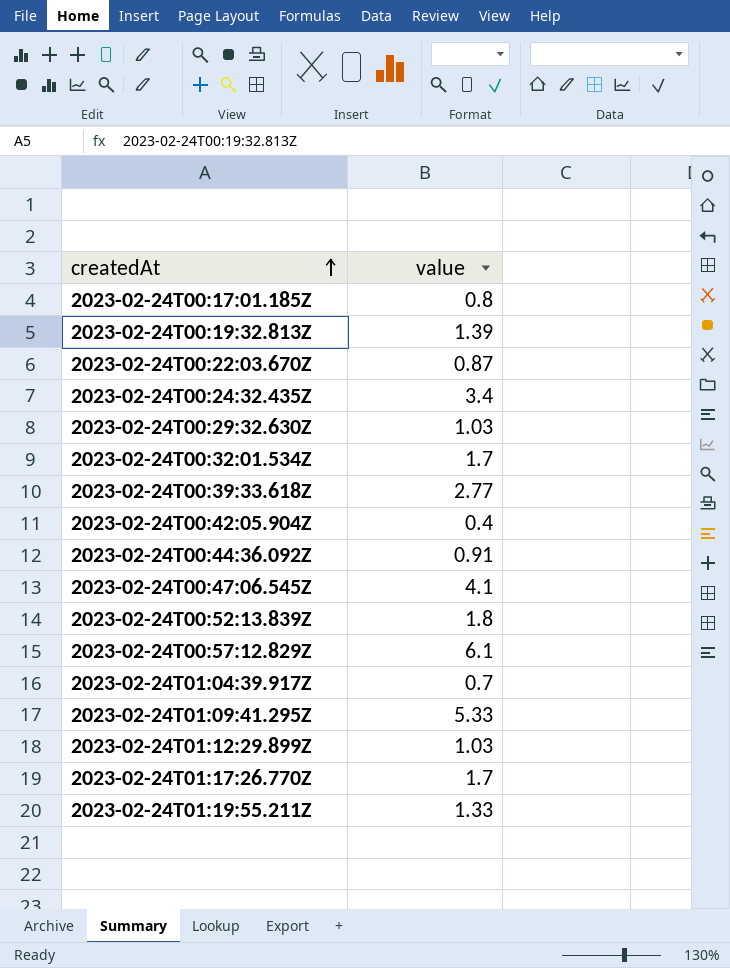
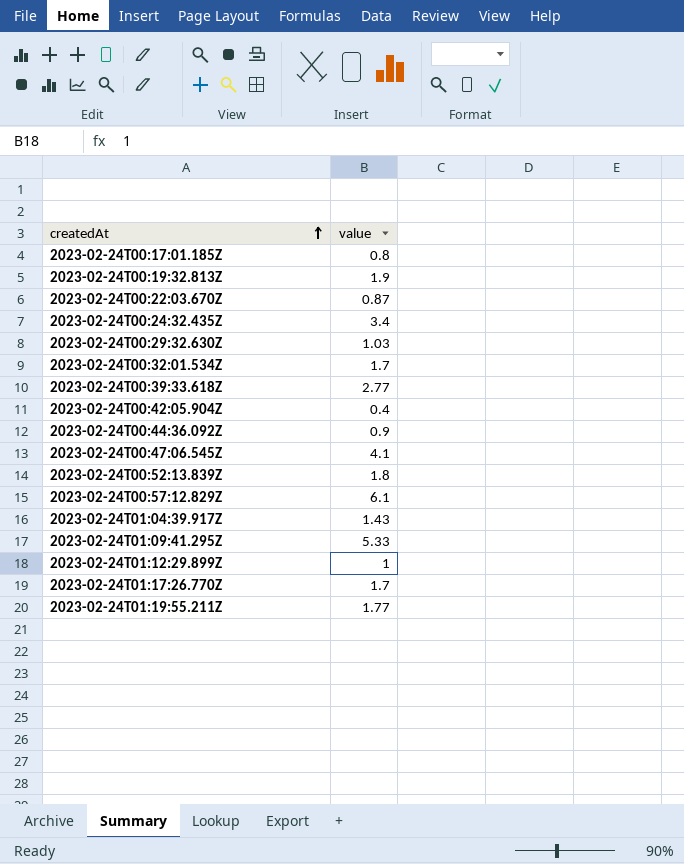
2023-02-24T00:19:32.813Z | value: 1.39 -> 1.9
2023-02-24T00:44:36.092Z | value: 0.91 -> 0.9
2023-02-24T01:04:39.917Z | value: 0.7 -> 1.43
2023-02-24T01:12:29.899Z | value: 1.03 -> 1
2023-02-24T01:19:55.211Z | value: 1.33 -> 1.77

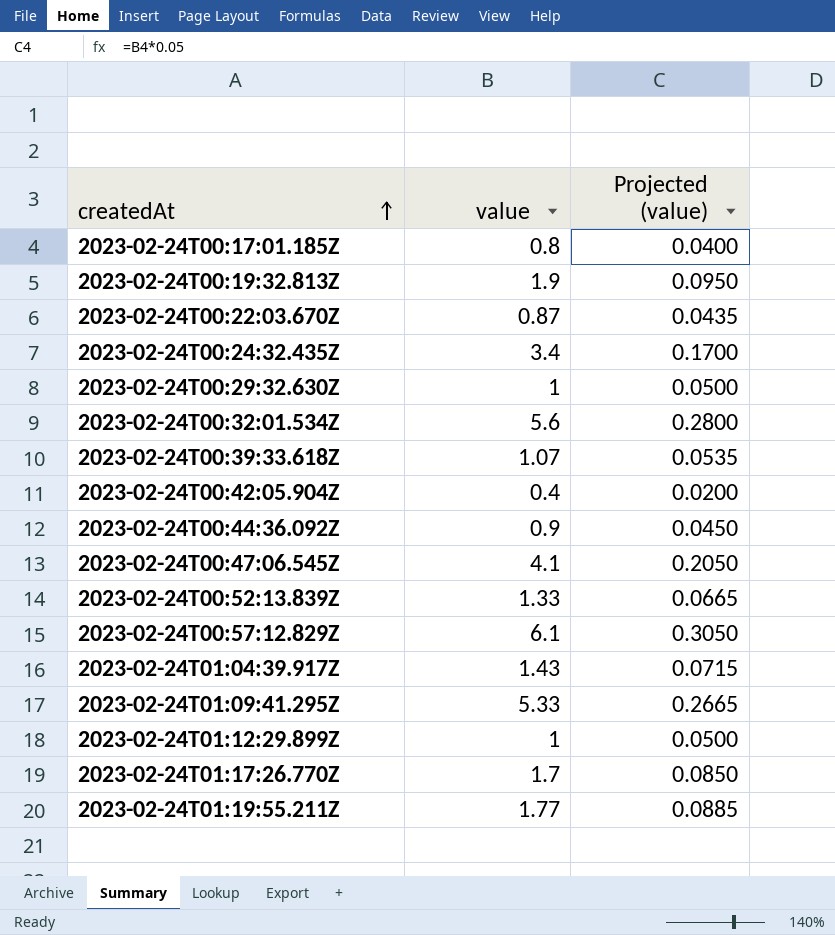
column Projected (value) | formula: none -> [value] * 0.05
2023-02-24T00:29:32.630Z | value: 1.03 -> 1
2023-02-24T00:32:01.534Z | value: 1.7 -> 5.6
2023-02-24T00:39:33.618Z | value: 2.77 -> 1.07
2023-02-24T00:52:13.839Z | value: 1.8 -> 1.33

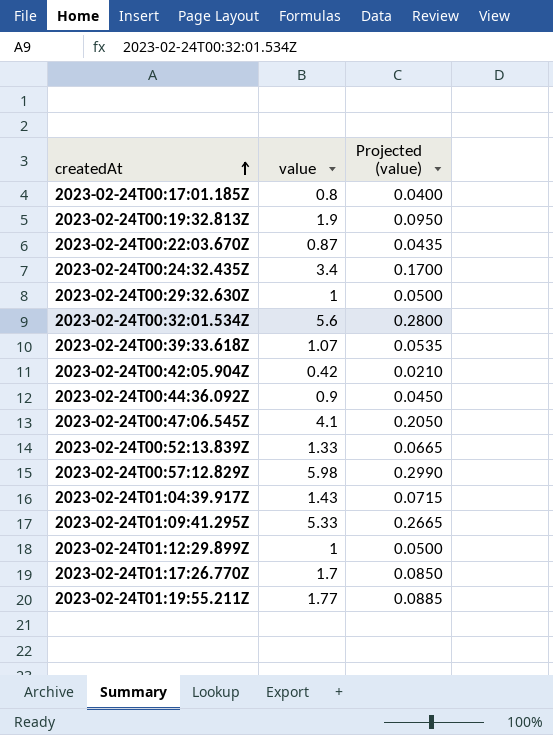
2023-02-24T00:42:05.904Z | value: 0.4 -> 0.42
2023-02-24T00:42:05.904Z | Projected (value): 0.0200 -> 0.0210
2023-02-24T00:57:12.829Z | value: 6.1 -> 5.98
2023-02-24T00:57:12.829Z | Projected (value): 0.3050 -> 0.2990

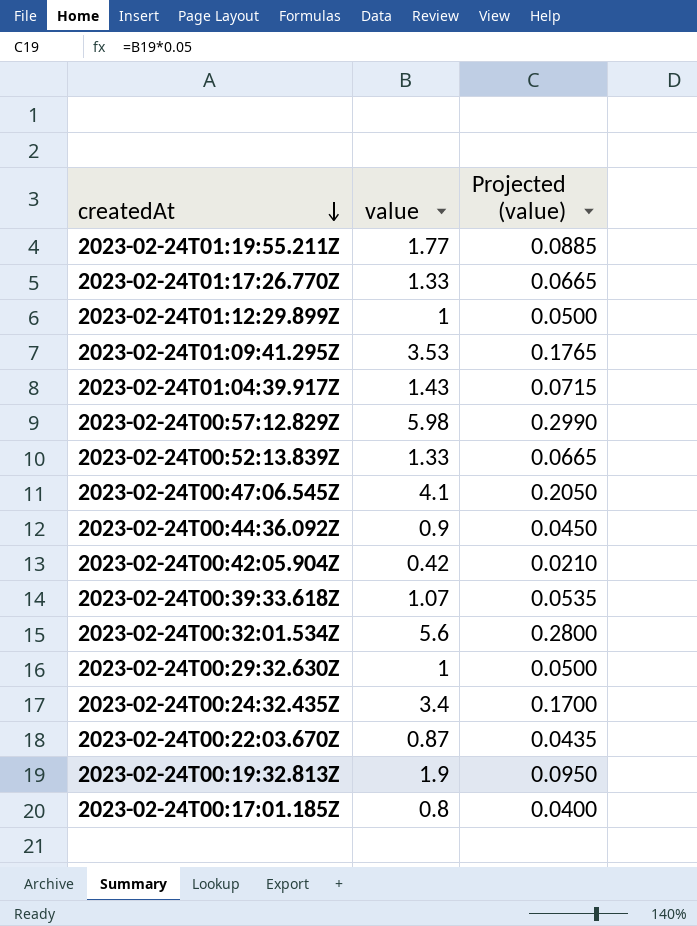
row order: createdAt ascending -> createdAt descending
2023-02-24T01:17:26.770Z | value: 1.7 -> 1.33
2023-02-24T01:17:26.770Z | Projected (value): 0.0850 -> 0.0665
2023-02-24T01:09:41.295Z | value: 5.33 -> 3.53
2023-02-24T01:09:41.295Z | Projected (value): 0.2665 -> 0.1765

